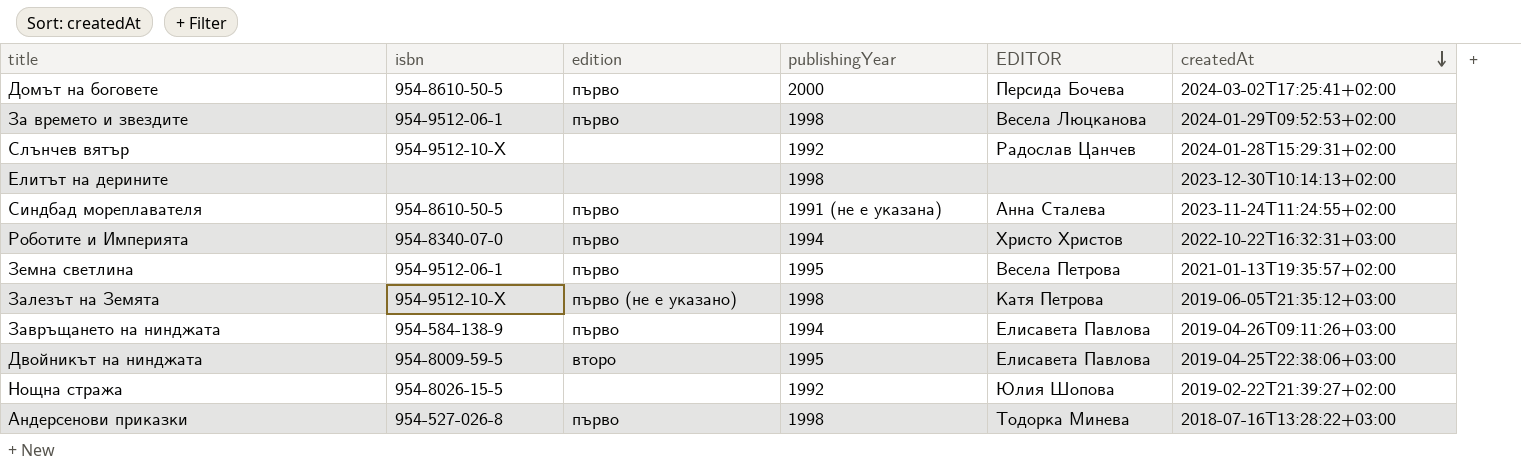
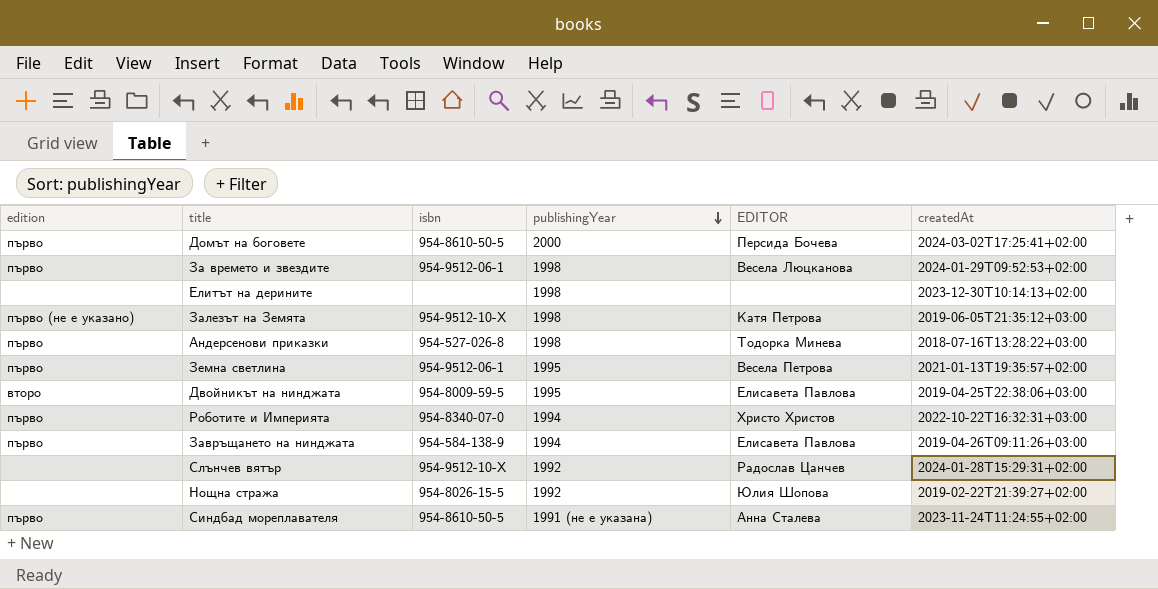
row order: createdAt descending -> publishingYear descending
column edition | position: 3 -> 1

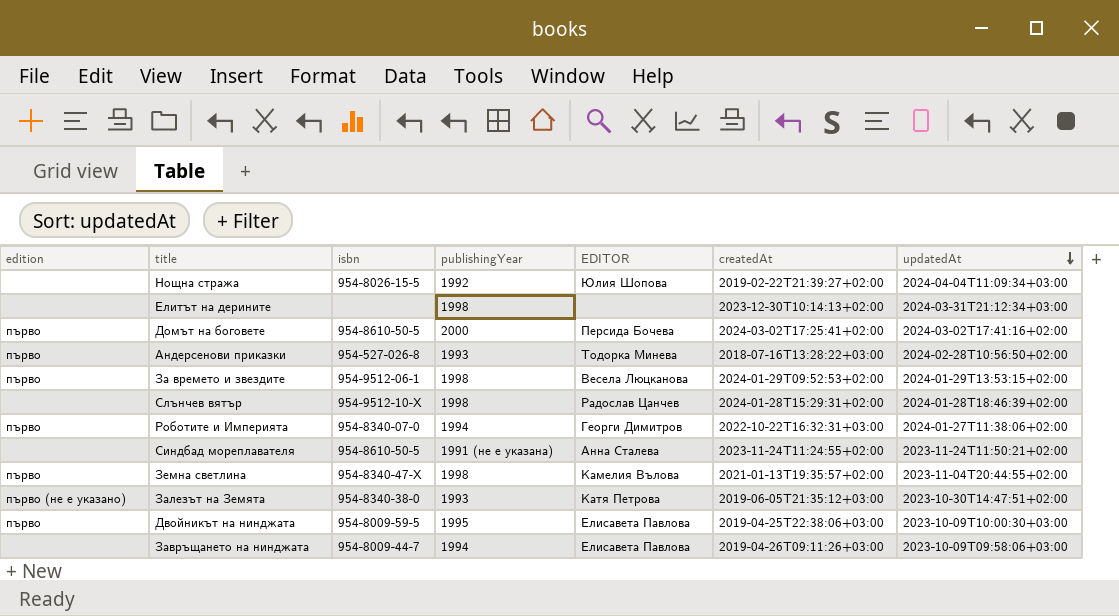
row order: publishingYear descending -> updatedAt descending
column updatedAt | position: none -> 7
Андерсенови приказки | publishingYear: 1998 -> 1993
Слънчев вятър | publishingYear: 1992 -> 1998
Роботите и Империята | EDITOR: Христо Христов -> Георги Димитров
Синдбад мореплавателя | edition: първо -> none
Земна светлина | isbn: 954-9512-06-1 -> 954-8340-47-X
Земна светлина | publishingYear: 1995 -> 1998
Земна светлина | EDITOR: Весела Петрова -> Камелия Вълова
Залезът на Земята | isbn: 954-9512-10-X -> 954-8340-38-0
Залезът на Земята | publishingYear: 1998 -> 1993
Двойникът на нинджата | edition: второ -> първо
Завръщането на нинджата | edition: първо -> none
Завръщането на нинджата | isbn: 954-584-138-9 -> 954-8009-44-7

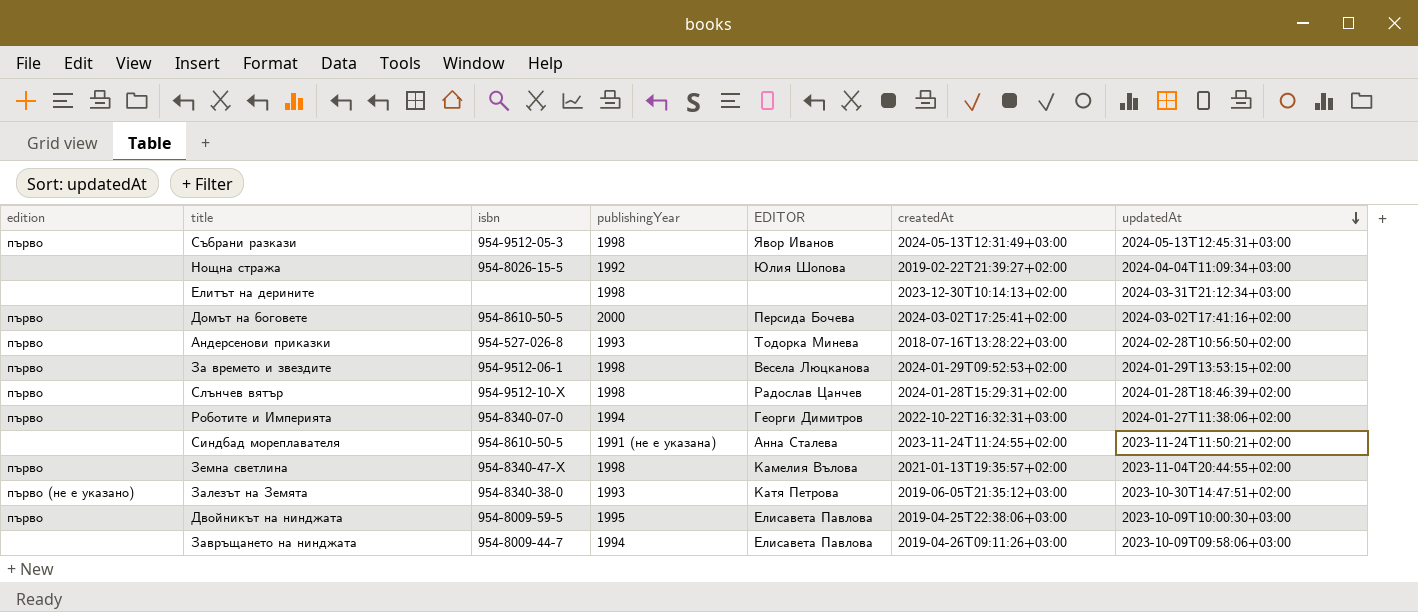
row Събрани разкази: none -> първо | 954-9512-05-3 | 1998 | Явор Иванов | 2024-05-13T12:31:49+03:00 | 2024-05-13T12:45:31+03:00
Слънчев вятър | edition: none -> първо

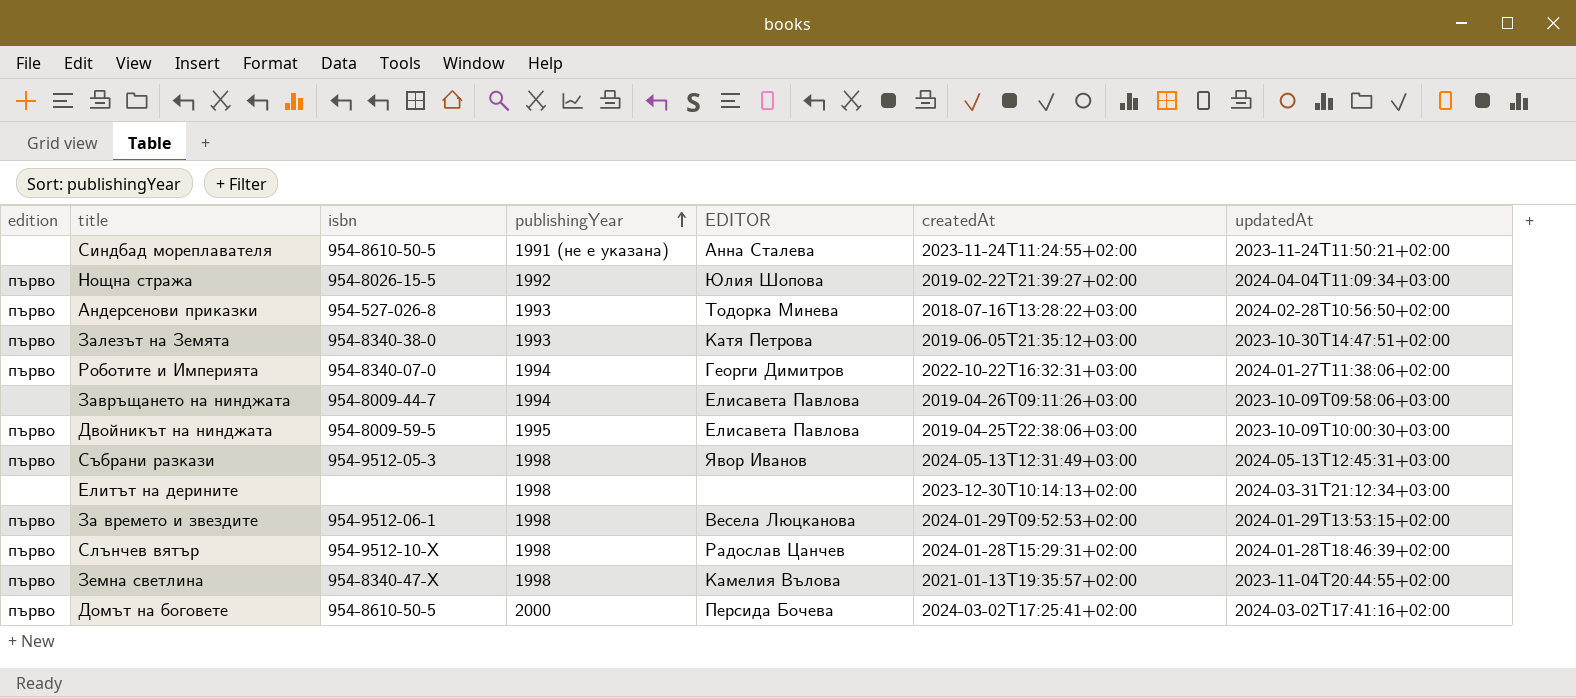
row order: updatedAt descending -> publishingYear ascending
Нощна стража | edition: none -> първо
Залезът на Земята | edition: първо (не е указано) -> първо

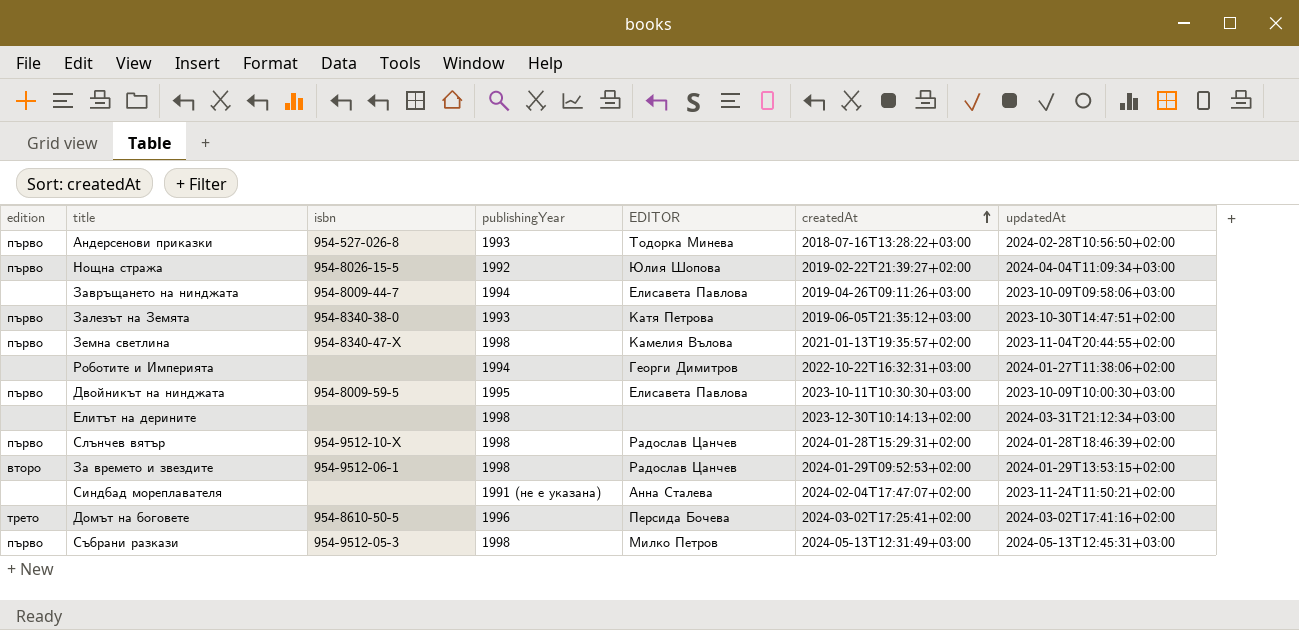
row order: publishingYear ascending -> createdAt ascending
Роботите и Империята | edition: първо -> none
Роботите и Империята | isbn: 954-8340-07-0 -> none
Двойникът на нинджата | createdAt: 2019-04-25T22:38:06+03:00 -> 2023-10-11T10:30:30+03:00
За времето и звездите | edition: първо -> второ
За времето и звездите | EDITOR: Весела Люцканова -> Радослав Цанчев
Синдбад мореплавателя | isbn: 954-8610-50-5 -> none
Синдбад мореплавателя | createdAt: 2023-11-24T11:24:55+02:00 -> 2024-02-04T17:47:07+02:00
Домът на боговете | edition: първо -> трето
Домът на боговете | publishingYear: 2000 -> 1996
Събрани разкази | EDITOR: Явор Иванов -> Милко Петров

